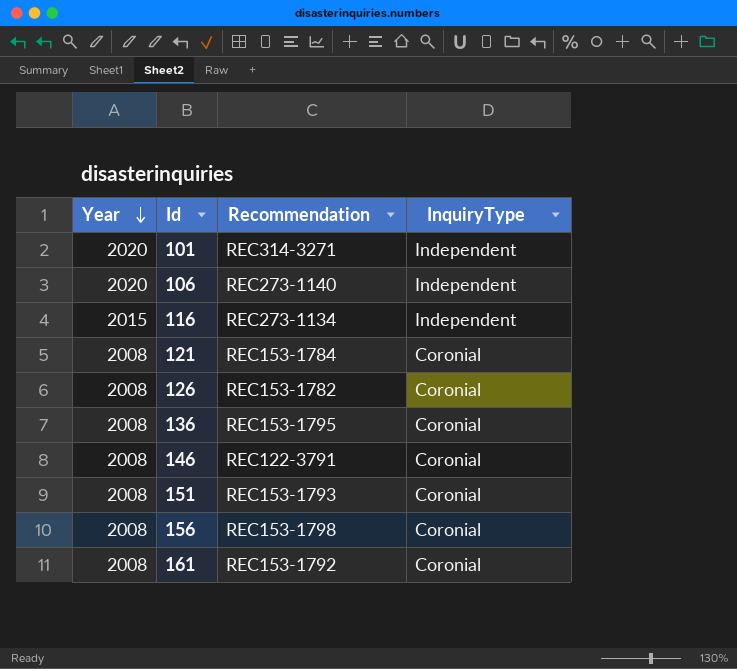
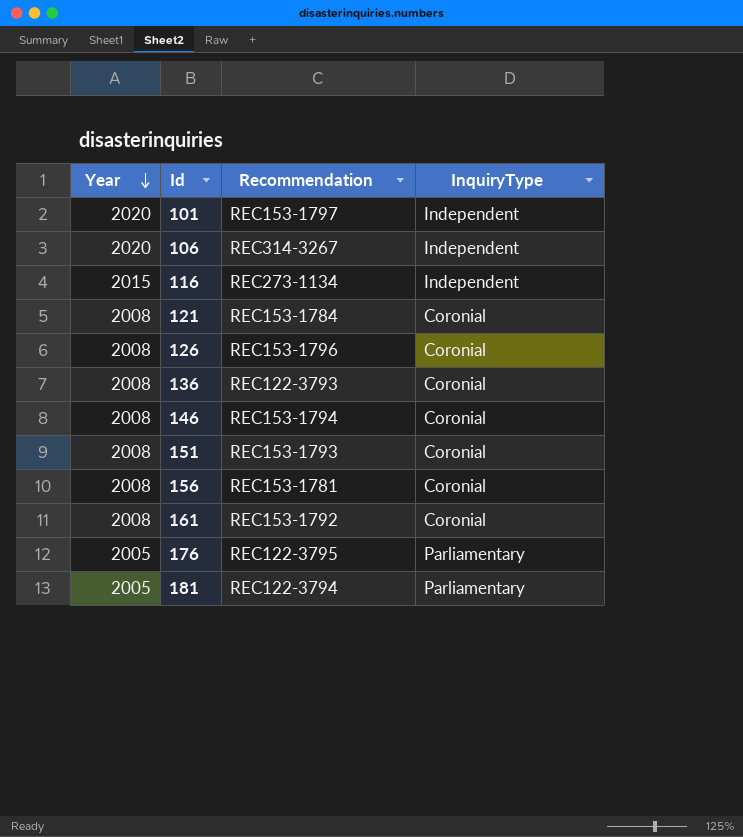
101 | Recommendation: REC314-3271 -> REC153-1797
106 | Recommendation: REC273-1140 -> REC314-3267
126 | Recommendation: REC153-1782 -> REC153-1796
136 | Recommendation: REC153-1795 -> REC122-3793
146 | Recommendation: REC122-3791 -> REC153-1794
156 | Recommendation: REC153-1798 -> REC153-1781
row 176: none -> 2005 | REC122-3795 | Parliamentary
row 181: none -> 2005 | REC122-3794 | Parliamentary

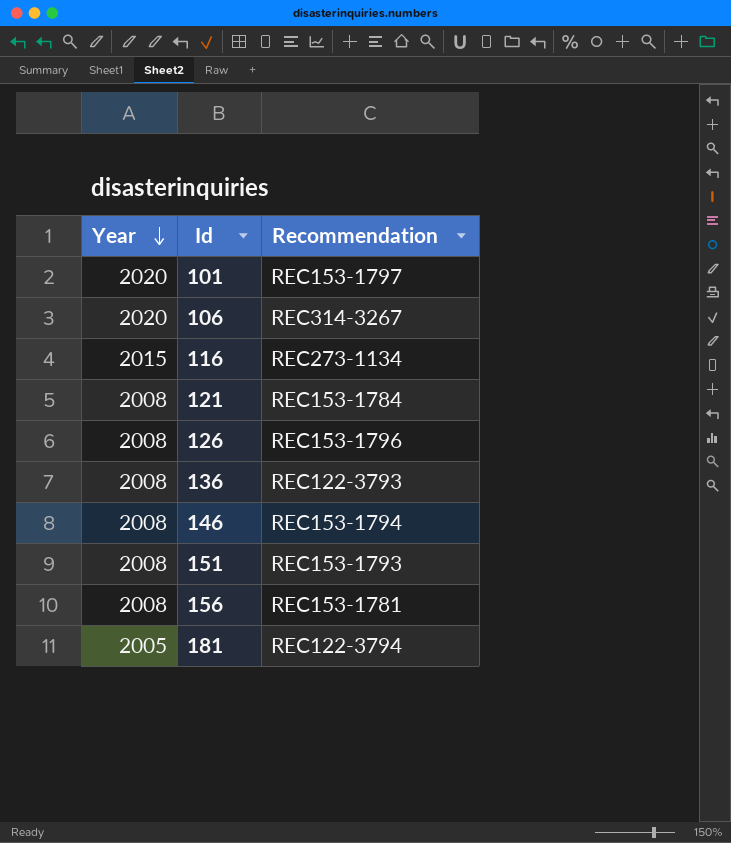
column InquiryType | position: 4 -> none
row 161: 2008 | REC153-1792 | Coronial -> none
row 176: 2005 | REC122-3795 | Parliamentary -> none

